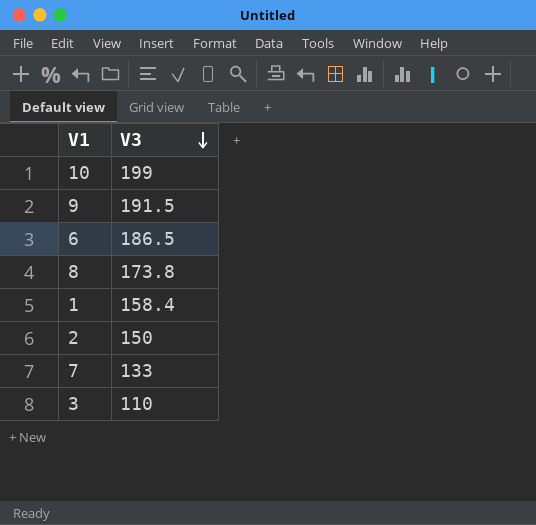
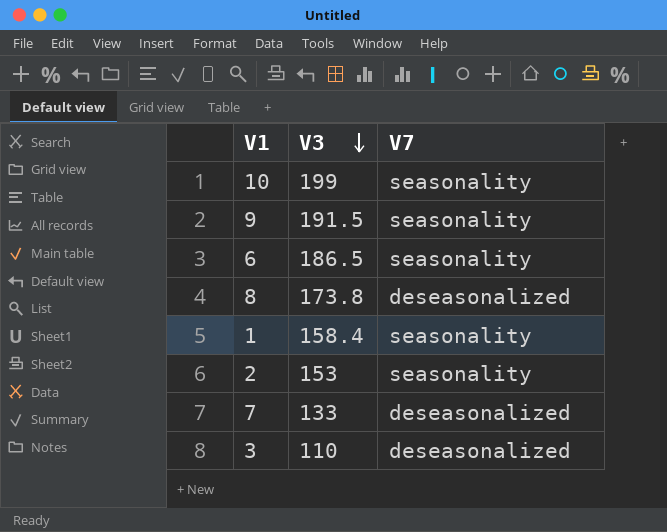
column V7 | position: none -> 3
2 | V3: 150 -> 153

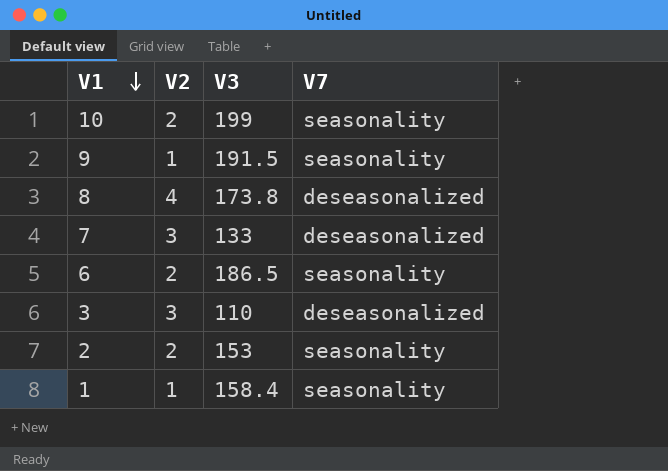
row order: V3 descending -> V1 descending
column V2 | position: none -> 2

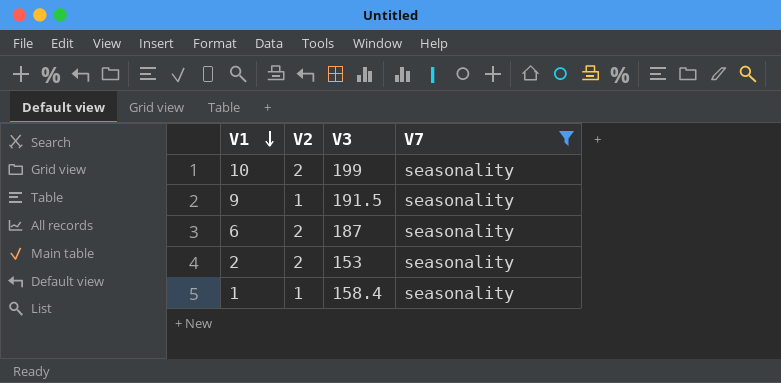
filter: none -> V7 = seasonality
6 | V3: 186.5 -> 187

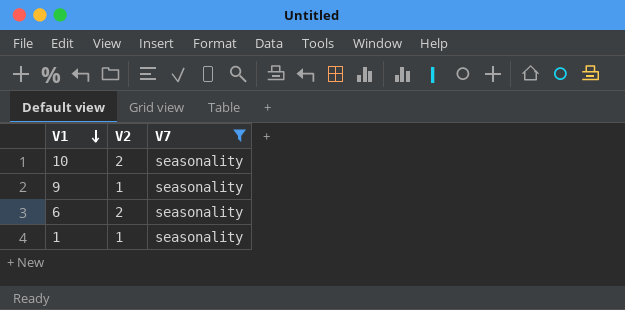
column V3 | position: 3 -> none
row 2: 2 | 153 | seasonality -> none

